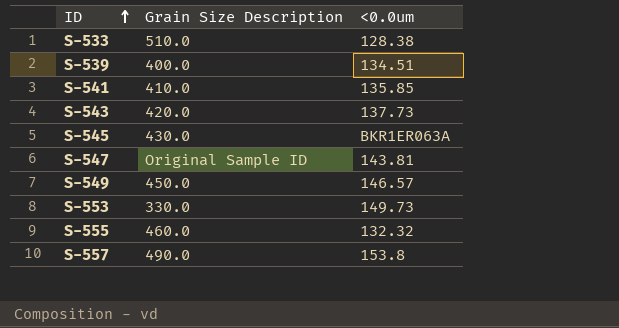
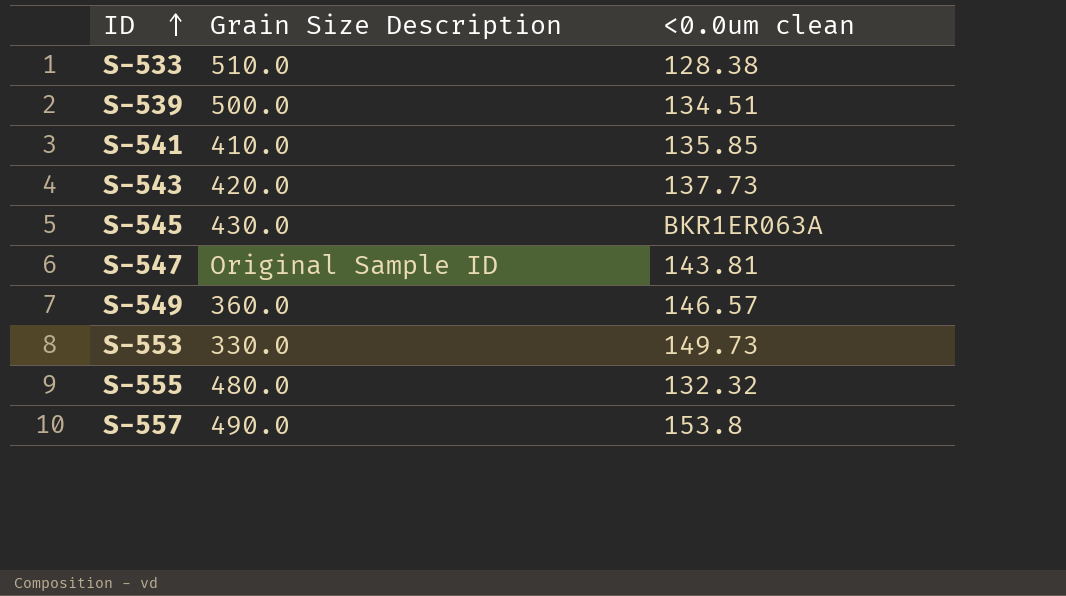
column name: <0.0um -> <0.0um clean
S-539 | Grain Size Description: 400.0 -> 500.0
S-549 | Grain Size Description: 450.0 -> 360.0
S-555 | Grain Size Description: 460.0 -> 480.0

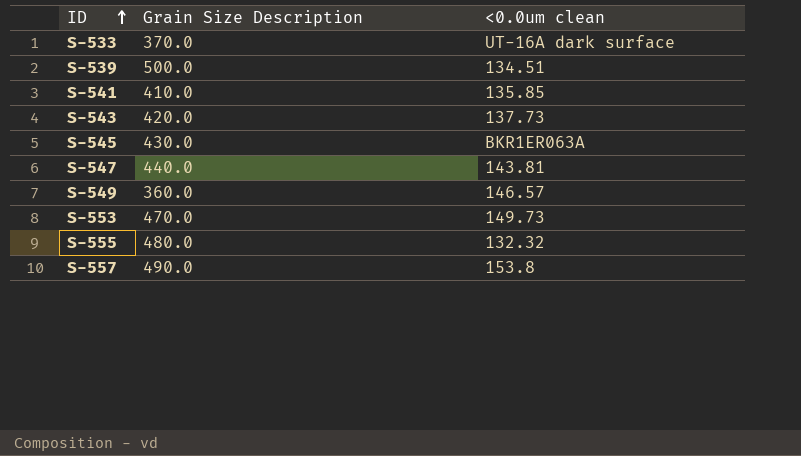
S-533 | Grain Size Description: 510.0 -> 370.0
S-533 | <0.0um clean: 128.38 -> UT-16A dark surface
S-547 | Grain Size Description: Original Sample ID -> 440.0
S-553 | Grain Size Description: 330.0 -> 470.0

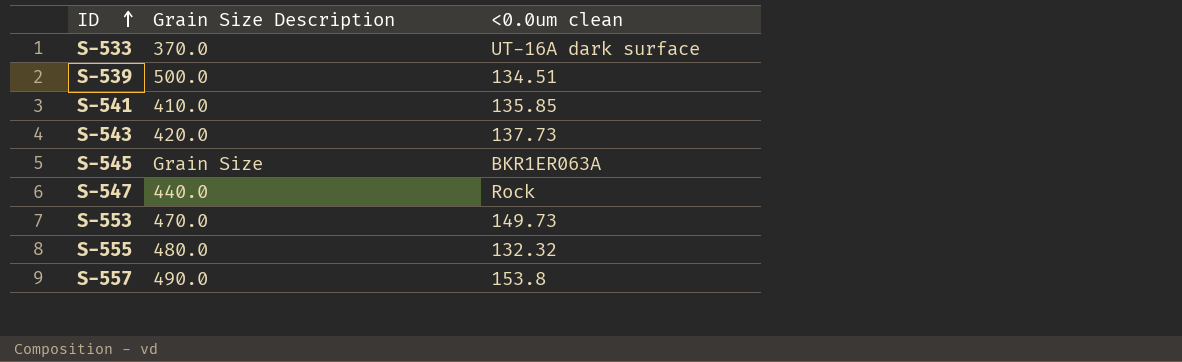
row S-549: 360.0 | 146.57 -> none
S-545 | Grain Size Description: 430.0 -> Grain Size
S-547 | <0.0um clean: 143.81 -> Rock

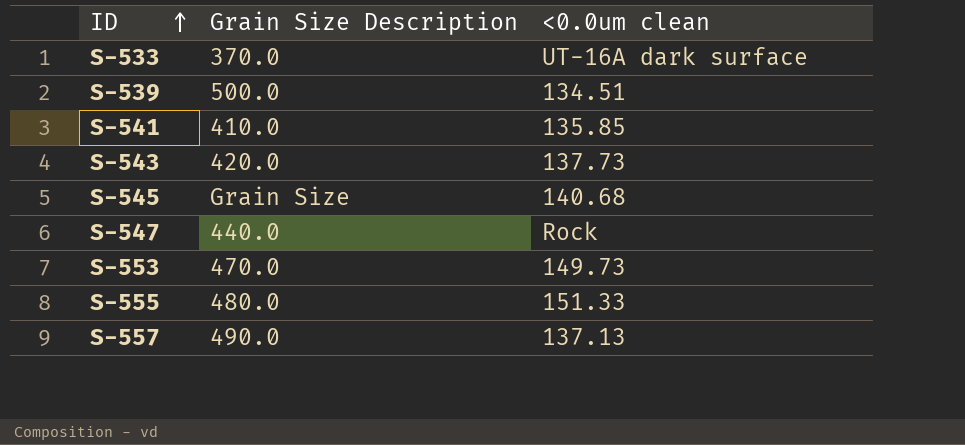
S-545 | <0.0um clean: BKR1ER063A -> 140.68
S-555 | <0.0um clean: 132.32 -> 151.33
S-557 | <0.0um clean: 153.8 -> 137.13

